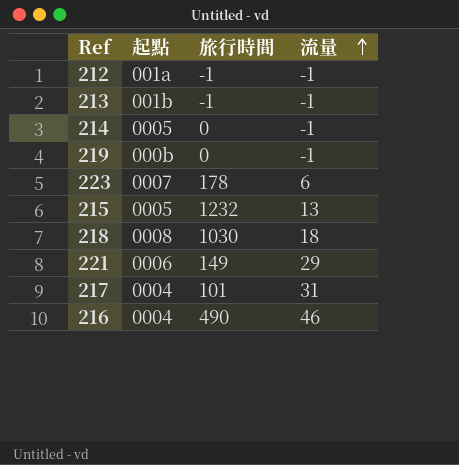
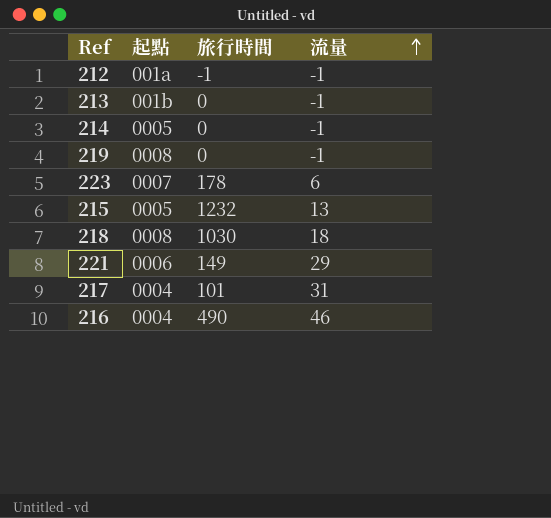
213 | 旅行時間: -1 -> 0
219 | 起點: 000b -> 0008

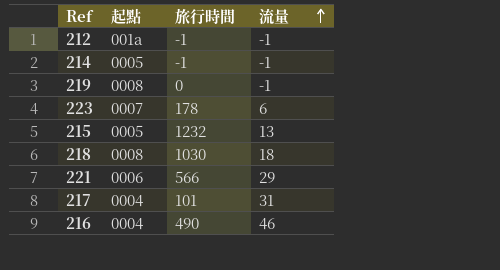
row 213: 001b | 0 | -1 -> none
214 | 旅行時間: 0 -> -1
221 | 旅行時間: 149 -> 566

